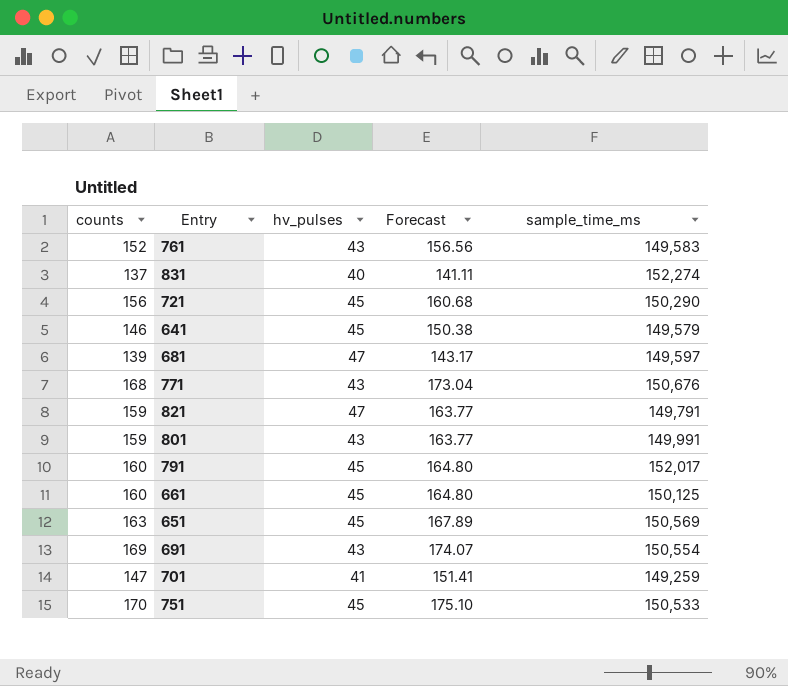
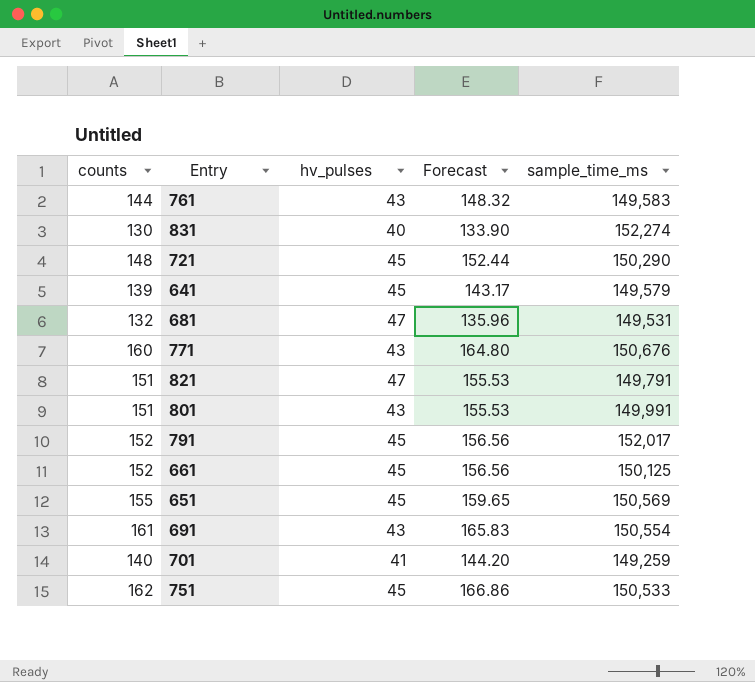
761 | counts: 152 -> 144
761 | Forecast: 156.56 -> 148.32
831 | counts: 137 -> 130
831 | Forecast: 141.11 -> 133.90
721 | counts: 156 -> 148
721 | Forecast: 160.68 -> 152.44
641 | counts: 146 -> 139
641 | Forecast: 150.38 -> 143.17
681 | counts: 139 -> 132
681 | Forecast: 143.17 -> 135.96
681 | sample_time_ms: 149,597 -> 149,531
771 | counts: 168 -> 160
771 | Forecast: 173.04 -> 164.80
821 | counts: 159 -> 151
821 | Forecast: 163.77 -> 155.53
801 | counts: 159 -> 151
801 | Forecast: 163.77 -> 155.53
791 | counts: 160 -> 152
791 | Forecast: 164.80 -> 156.56
661 | counts: 160 -> 152
661 | Forecast: 164.80 -> 156.56
651 | counts: 163 -> 155
651 | Forecast: 167.89 -> 159.65
691 | counts: 169 -> 161
691 | Forecast: 174.07 -> 165.83
701 | counts: 147 -> 140
701 | Forecast: 151.41 -> 144.20
751 | counts: 170 -> 162
751 | Forecast: 175.10 -> 166.86

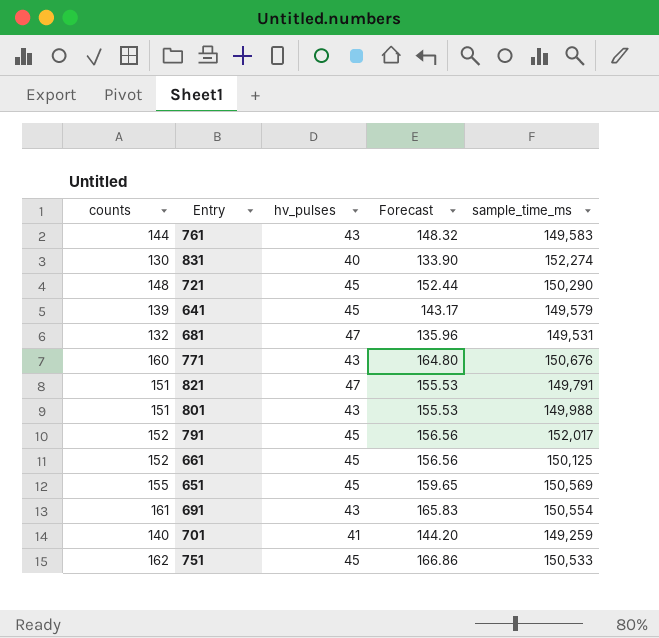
801 | sample_time_ms: 149,991 -> 149,988

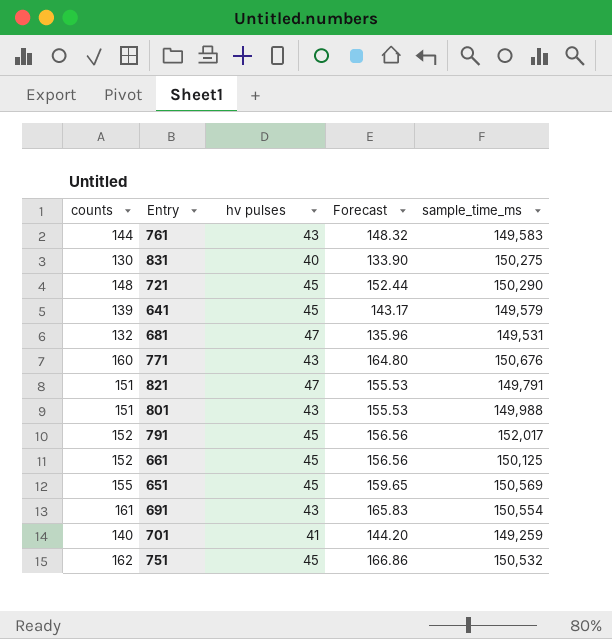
column name: hv_pulses -> hv pulses
831 | sample_time_ms: 152,274 -> 150,275
751 | sample_time_ms: 150,533 -> 150,532

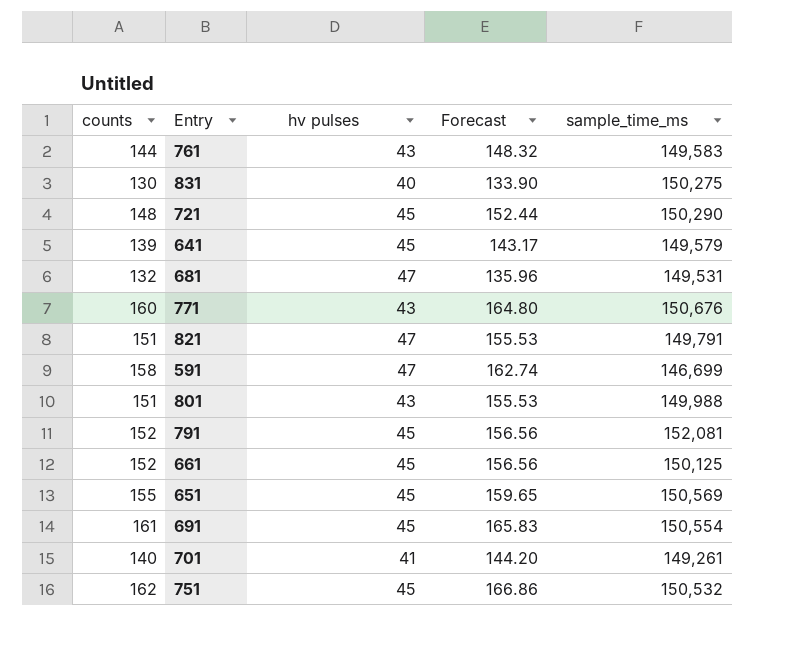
row 591: none -> 158 | 47 | 162.74 | 146,699
791 | sample_time_ms: 152,017 -> 152,081
691 | hv pulses: 43 -> 45
701 | sample_time_ms: 149,259 -> 149,261

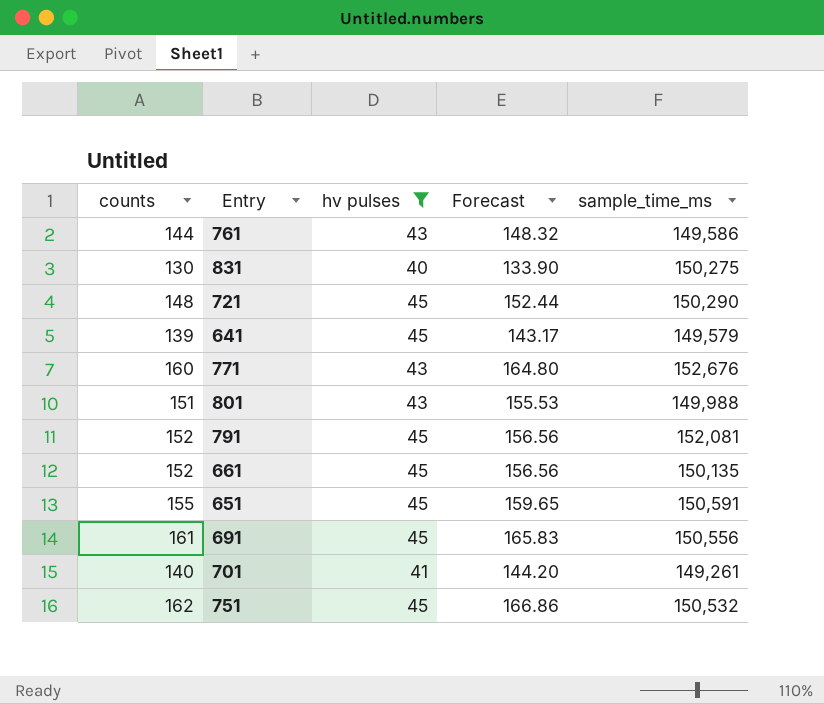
filter: none -> hv pulses != 47
761 | sample_time_ms: 149,583 -> 149,586
771 | sample_time_ms: 150,676 -> 152,676
661 | sample_time_ms: 150,125 -> 150,135
651 | sample_time_ms: 150,569 -> 150,591
691 | sample_time_ms: 150,554 -> 150,556

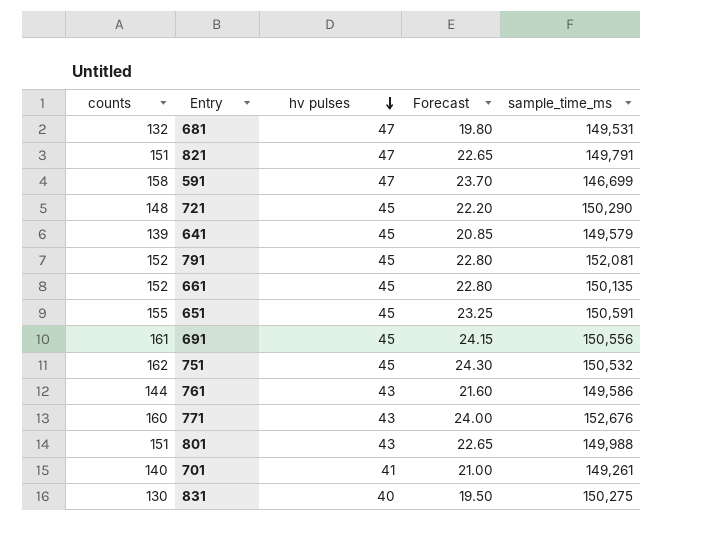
filter: hv pulses != 47 -> none
row order: none -> hv pulses descending
column Forecast | formula: [counts] * 1.03 -> [counts] * 0.15

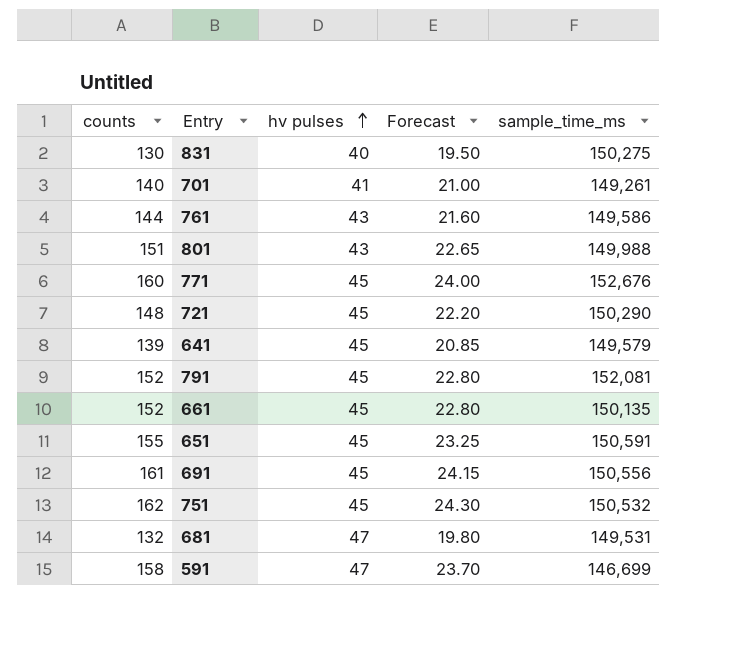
row order: hv pulses descending -> hv pulses ascending
row 821: 151 | 47 | 22.65 | 149,791 -> none
771 | hv pulses: 43 -> 45

